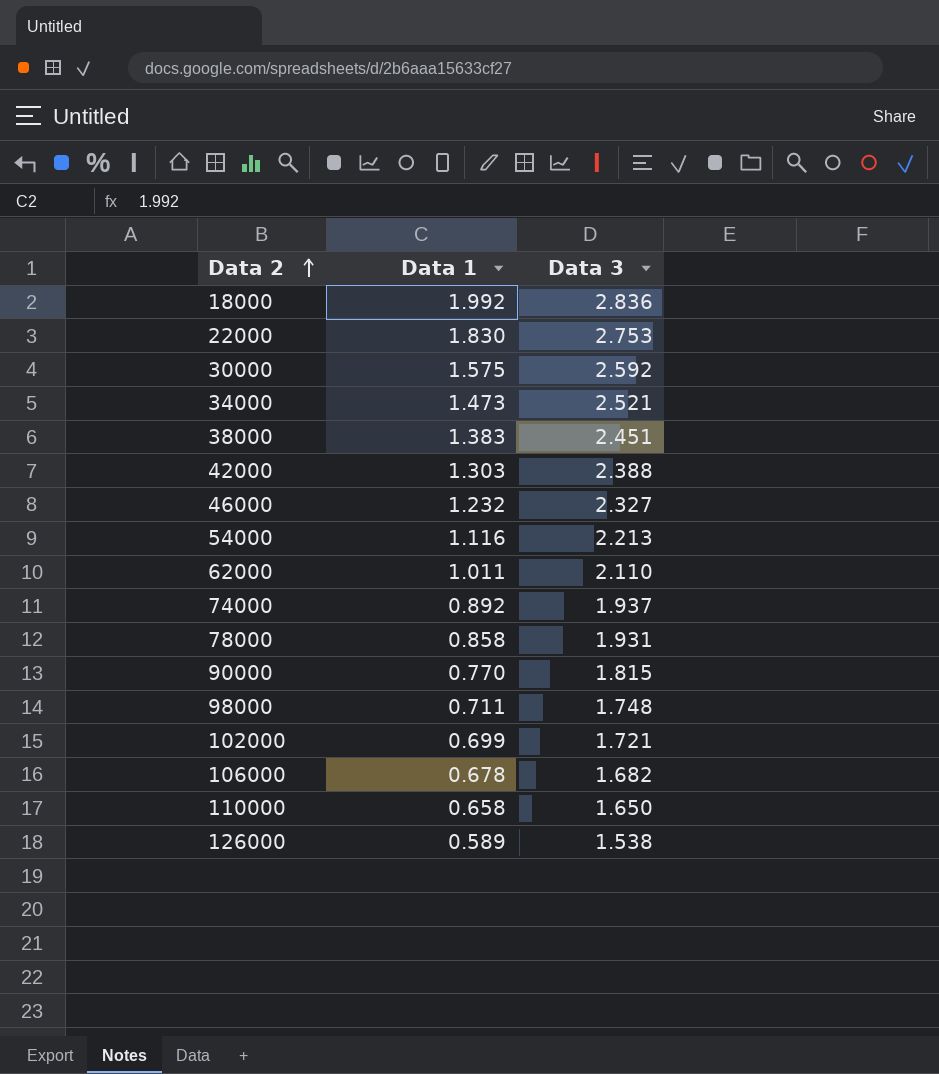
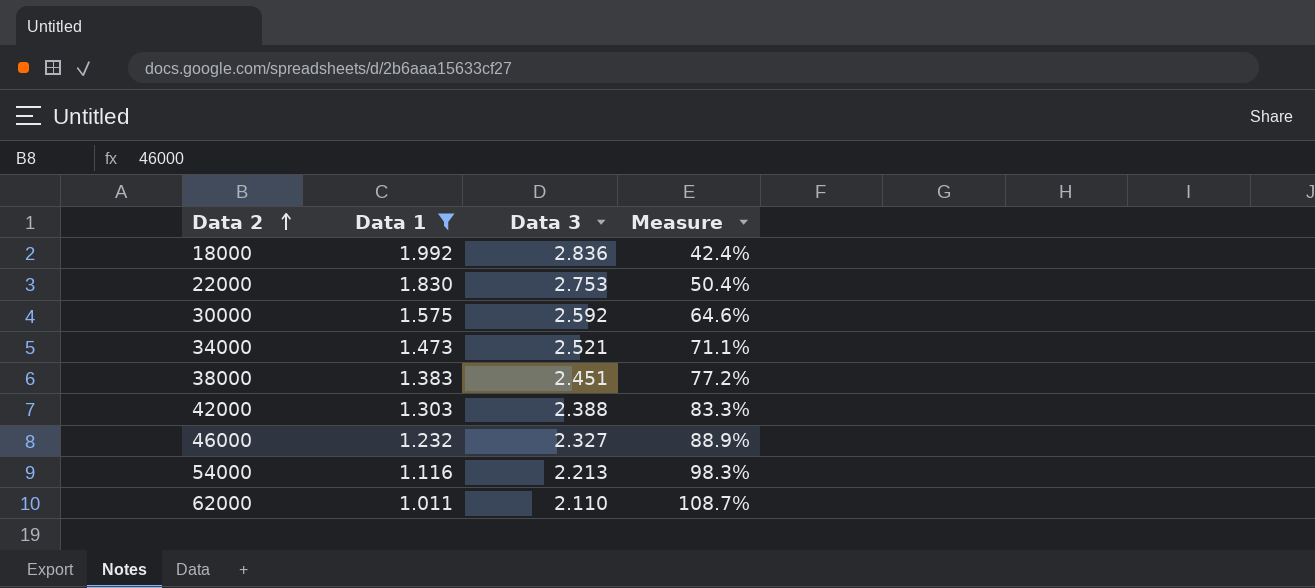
filter: none -> Data 1 >= 1.011
column Measure | formula: none -> ([Data 3] - [Data 1]) / [Data 1]

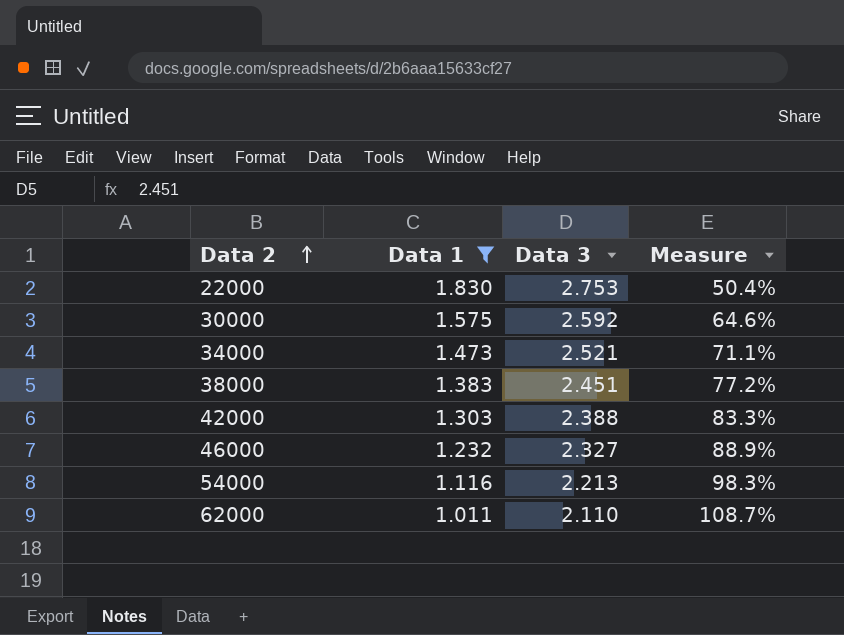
row 18000: 1.992 | 2.836 | 42.4% -> none

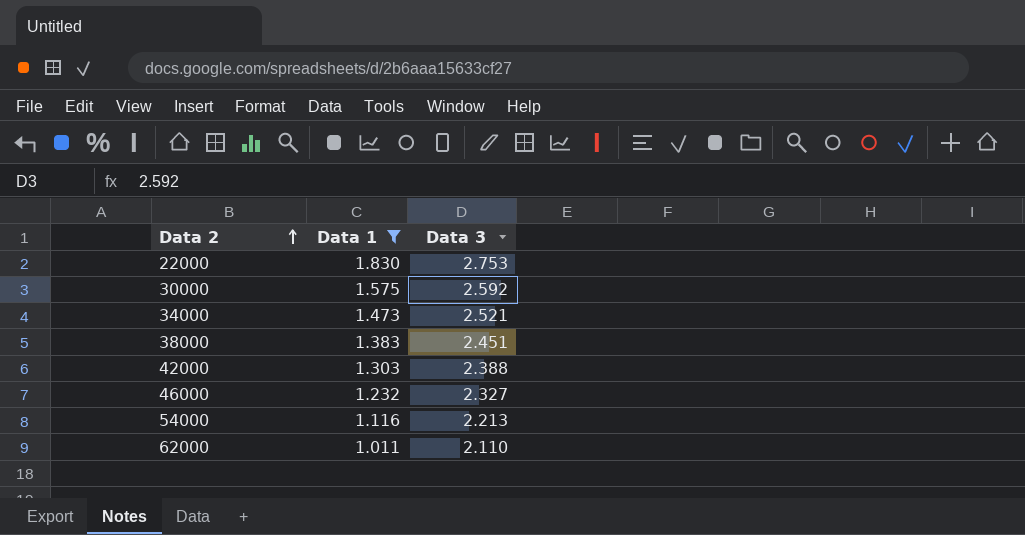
column Measure | formula: ([Data 3] - [Data 1]) / [Data 1] -> none

